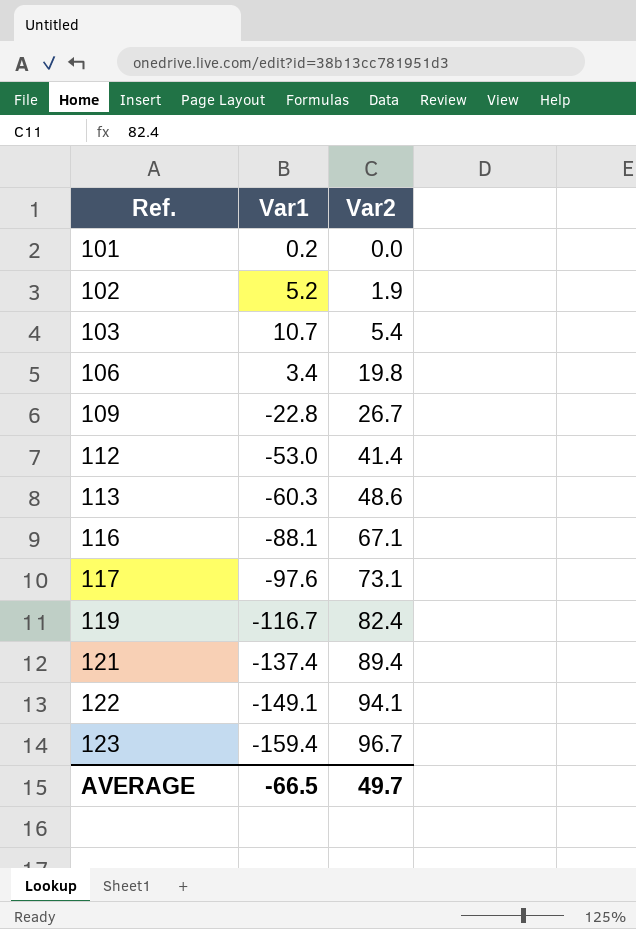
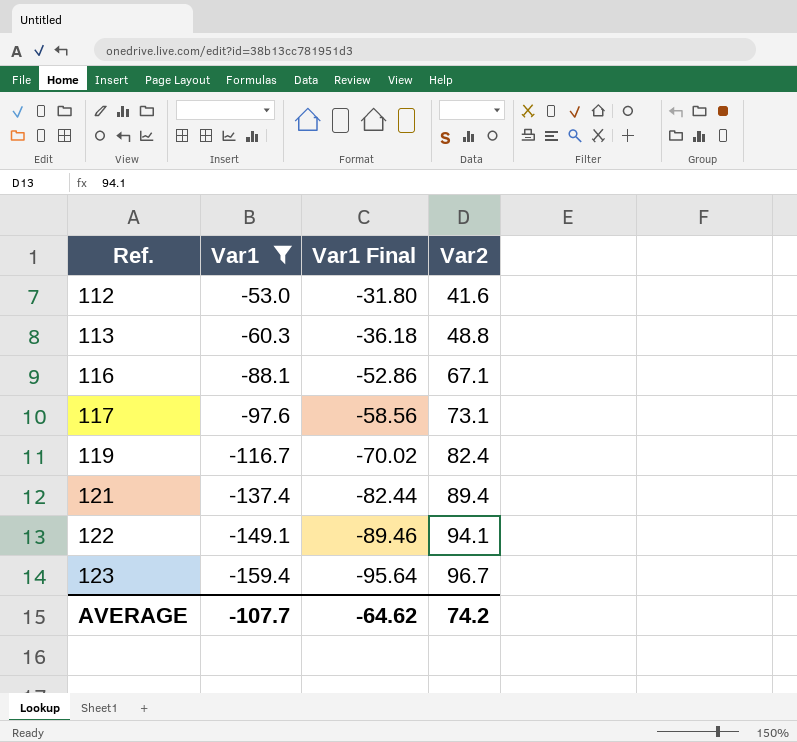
filter: none -> Var1 <= -53.0
column Var1 Final | formula: none -> [Var1] * 0.6
112 | Var2: 41.4 -> 41.6
113 | Var2: 48.6 -> 48.8
AVERAGE | Var1: -66.5 -> -107.7
AVERAGE | Var2: 49.7 -> 74.2

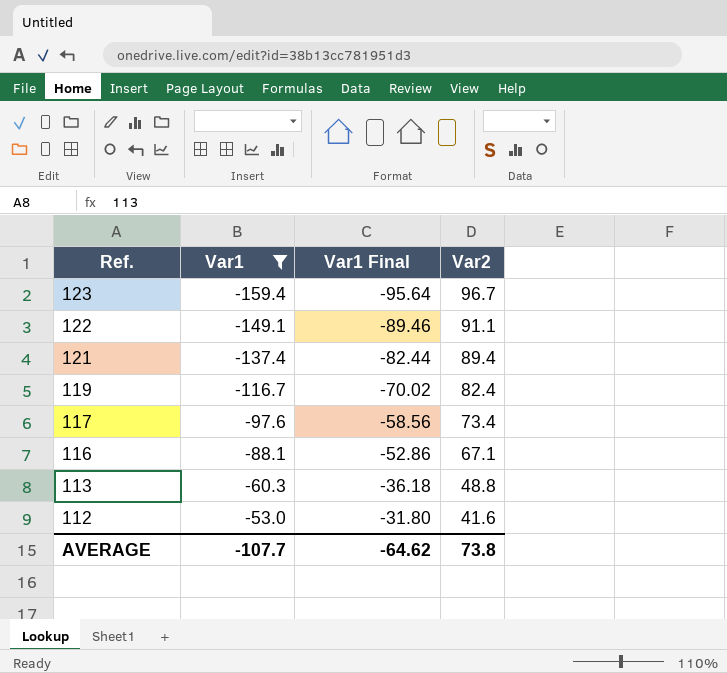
row order: Ref. ascending -> Ref. descending
122 | Var2: 94.1 -> 91.1
117 | Var2: 73.1 -> 73.4
AVERAGE | Var2: 74.2 -> 73.8

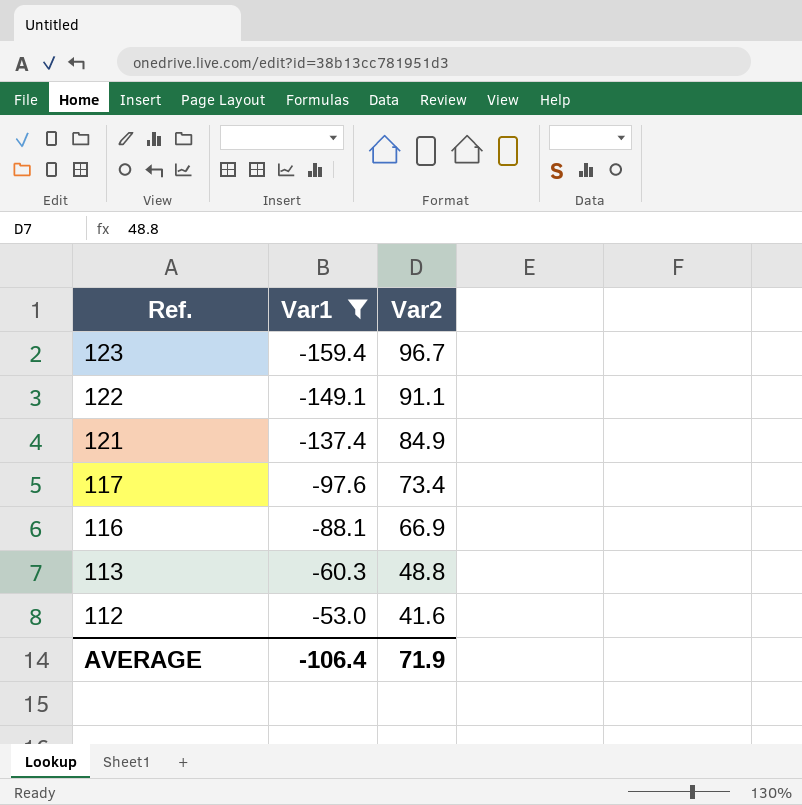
column Var1 Final | formula: [Var1] * 0.6 -> none
row 119: -116.7 | -70.02 | 82.4 -> none
121 | Var2: 89.4 -> 84.9
116 | Var2: 67.1 -> 66.9
AVERAGE | Var1: -107.7 -> -106.4
AVERAGE | Var2: 73.8 -> 71.9

